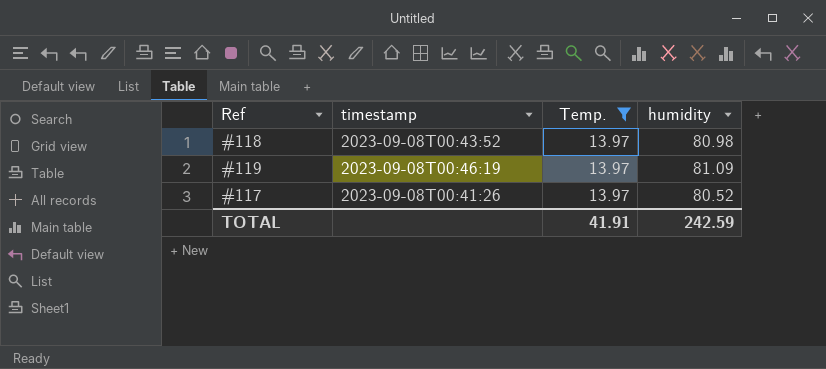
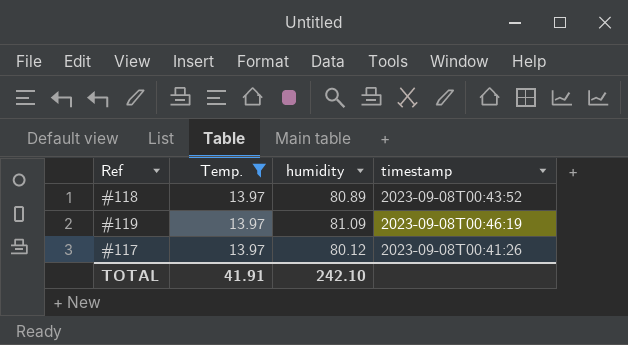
column timestamp | position: 2 -> 4
#118 | humidity: 80.98 -> 80.89
#117 | humidity: 80.52 -> 80.12
TOTAL | humidity: 242.59 -> 242.10

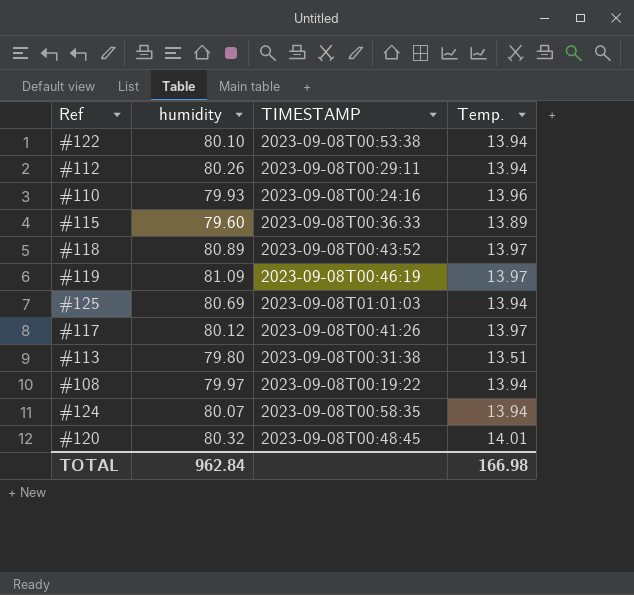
filter: Temp. = 13.97 -> none
column name: timestamp -> TIMESTAMP
column Temp. | position: 2 -> 4
TOTAL | humidity: 242.10 -> 962.84
TOTAL | Temp.: 41.91 -> 166.98

